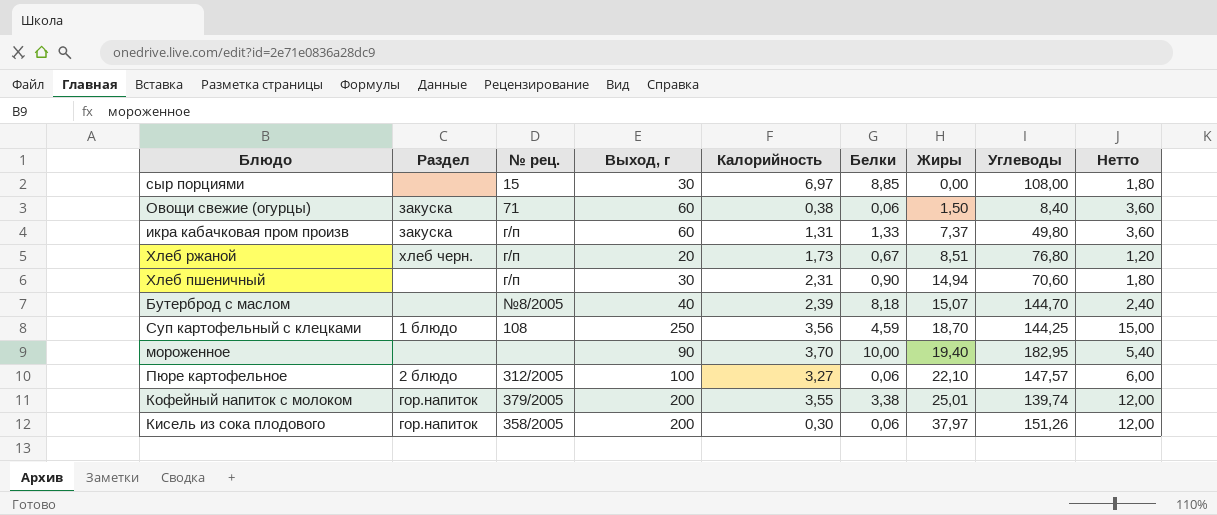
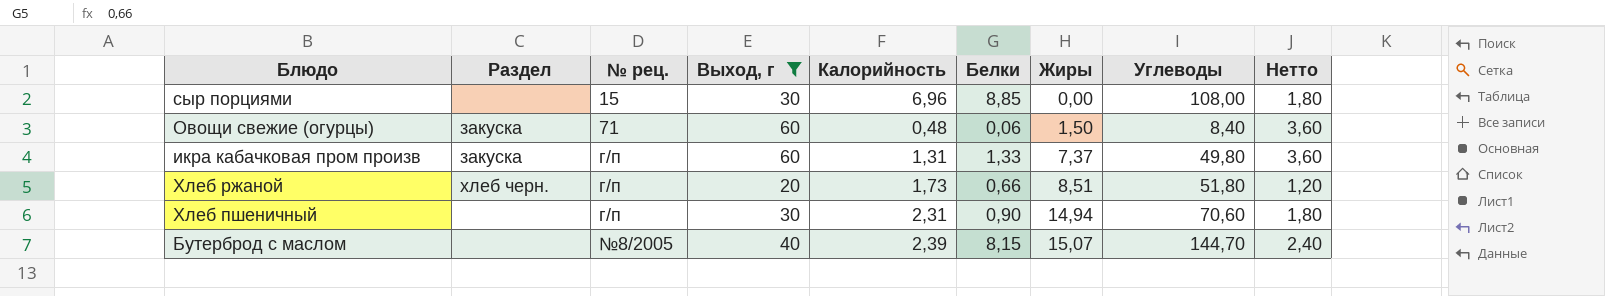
filter: none -> Выход, г <= 60
сыр порциями | Калорийность: 6,97 -> 6,96
Овощи свежие (огурцы) | Калорийность: 0,38 -> 0,48
Хлеб ржаной | Белки: 0,67 -> 0,66
Хлеб ржаной | Углеводы: 76,80 -> 51,80
Бутерброд с маслом | Белки: 8,18 -> 8,15

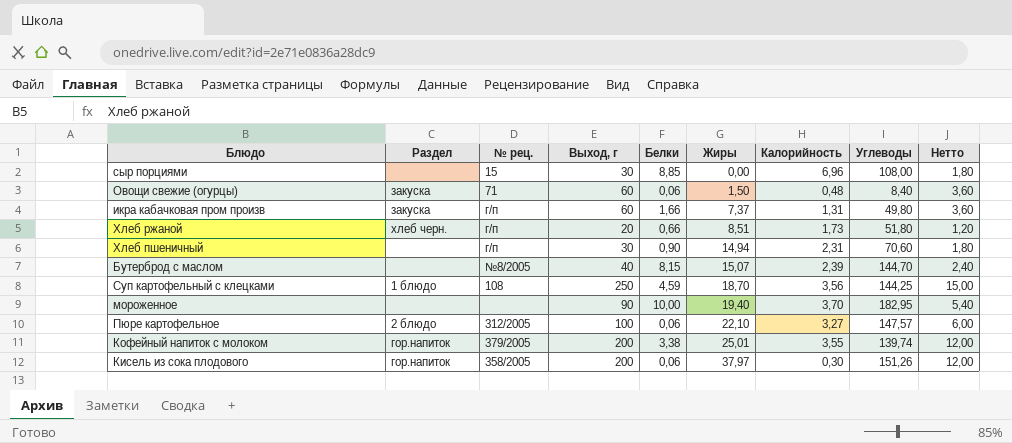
filter: Выход, г <= 60 -> none
column Калорийность | position: 5 -> 7
икра кабачковая пром произв | Белки: 1,33 -> 1,66

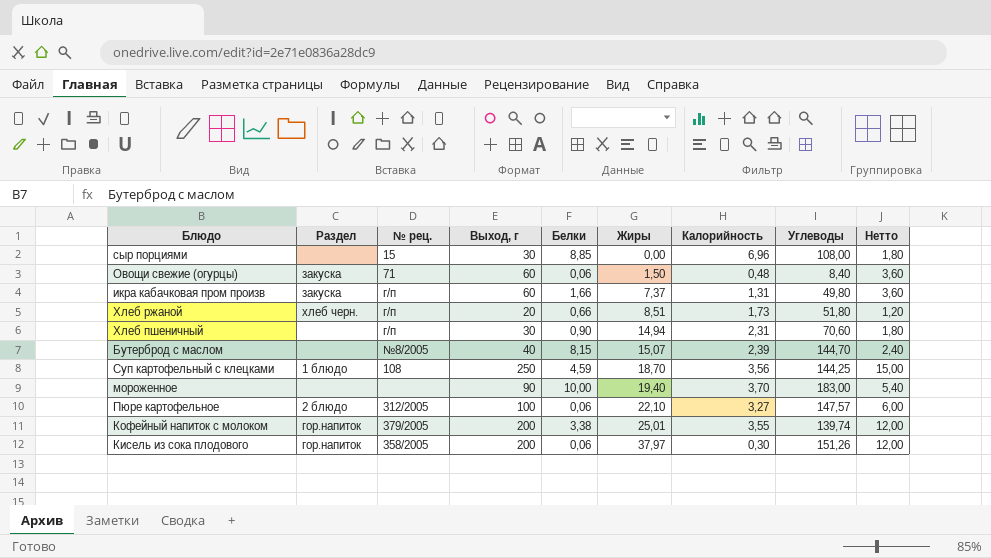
мороженное | Углеводы: 182,95 -> 183,00

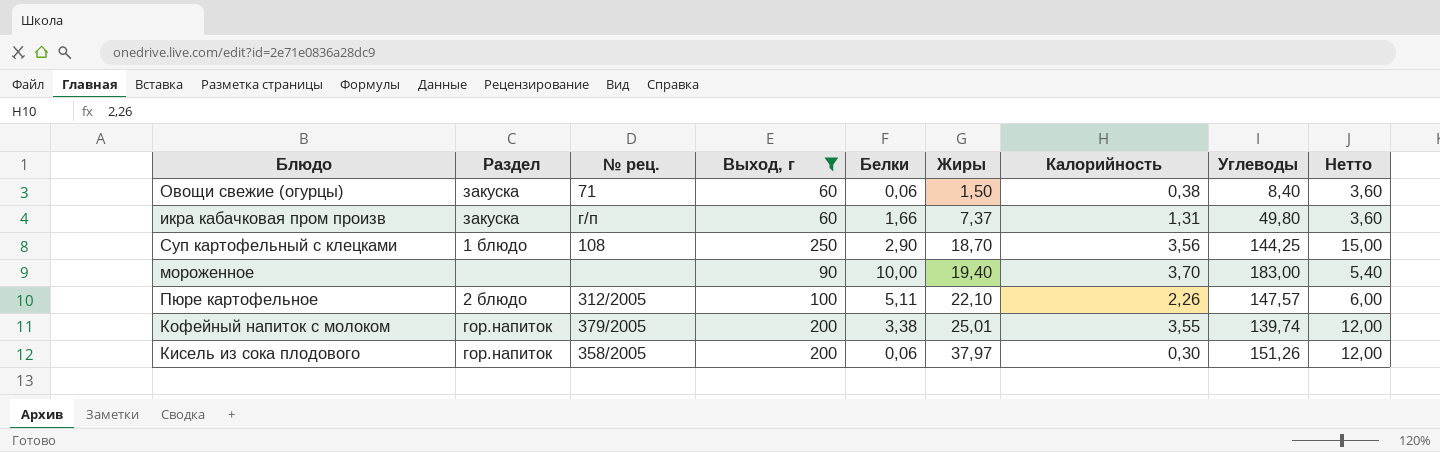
filter: none -> Выход, г >= 60
Овощи свежие (огурцы) | Калорийность: 0,48 -> 0,38
Суп картофельный с клецками | Белки: 4,59 -> 2,90
Пюре картофельное | Белки: 0,06 -> 5,11
Пюре картофельное | Калорийность: 3,27 -> 2,26

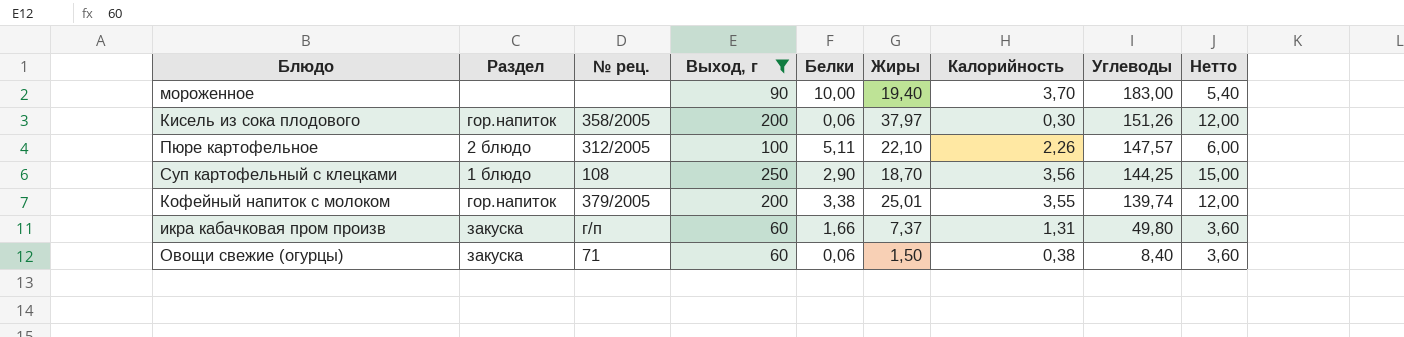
row order: Жиры ascending -> Углеводы descending

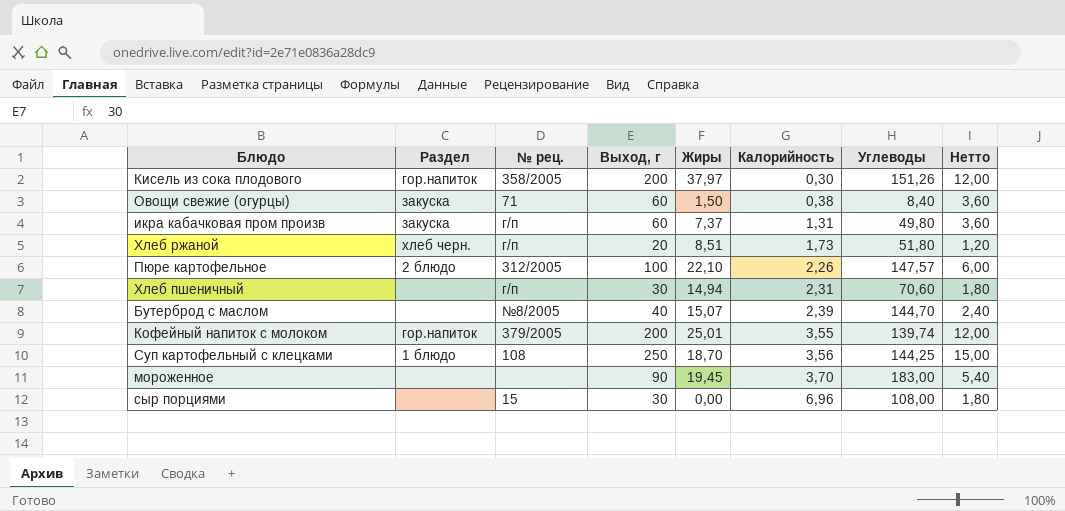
filter: Выход, г >= 60 -> none
row order: Углеводы descending -> Калорийность ascending
column Белки | position: 5 -> none
мороженное | Жиры: 19,40 -> 19,45

